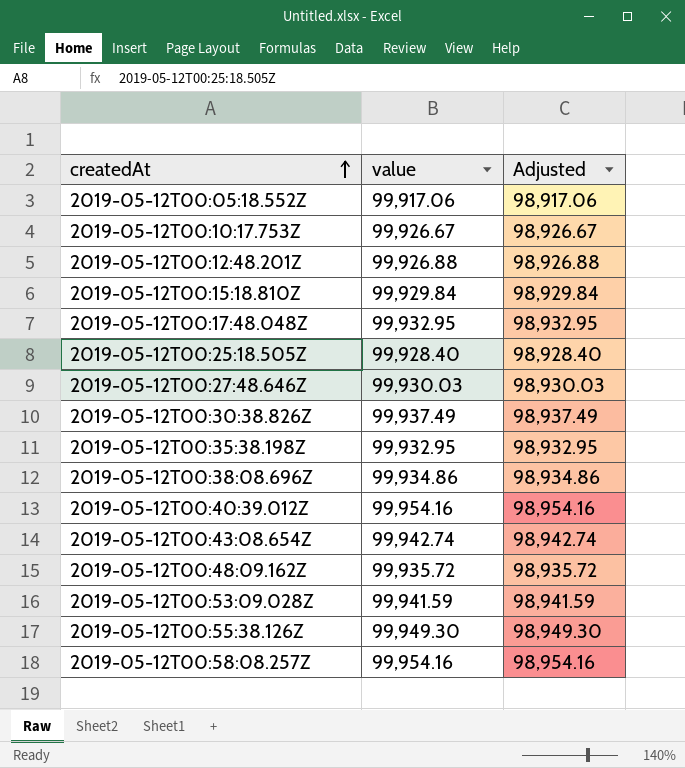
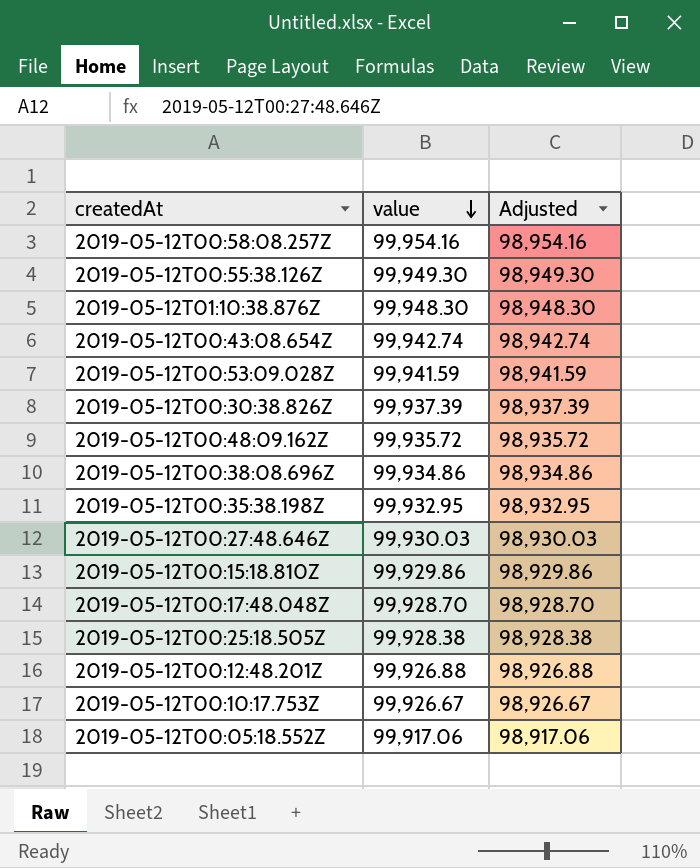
row order: createdAt ascending -> value descending
row 2019-05-12T00:40:39.012Z: 99,954.16 | 98,954.16 -> none
row 2019-05-12T01:10:38.876Z: none -> 99,948.30 | 98,948.30
2019-05-12T00:30:38.826Z | value: 99,937.49 -> 99,937.39
2019-05-12T00:30:38.826Z | Adjusted: 98,937.49 -> 98,937.39
2019-05-12T00:15:18.810Z | value: 99,929.84 -> 99,929.86
2019-05-12T00:15:18.810Z | Adjusted: 98,929.84 -> 98,929.86
2019-05-12T00:17:48.048Z | value: 99,932.95 -> 99,928.70
2019-05-12T00:17:48.048Z | Adjusted: 98,932.95 -> 98,928.70
2019-05-12T00:25:18.505Z | value: 99,928.40 -> 99,928.38
2019-05-12T00:25:18.505Z | Adjusted: 98,928.40 -> 98,928.38

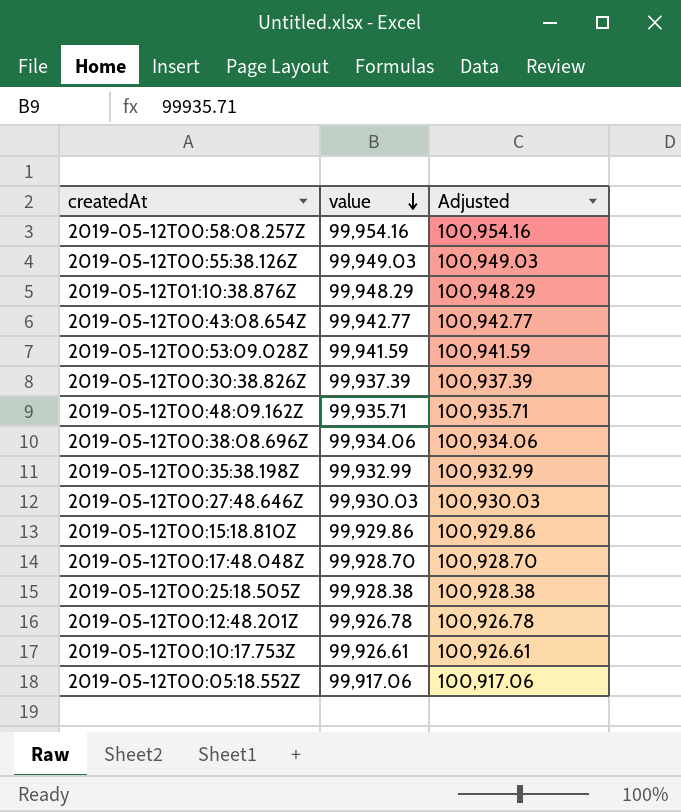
column Adjusted | formula: [value] - 1000 -> [value] + 1000
2019-05-12T00:55:38.126Z | value: 99,949.30 -> 99,949.03
2019-05-12T01:10:38.876Z | value: 99,948.30 -> 99,948.29
2019-05-12T00:43:08.654Z | value: 99,942.74 -> 99,942.77
2019-05-12T00:48:09.162Z | value: 99,935.72 -> 99,935.71
2019-05-12T00:38:08.696Z | value: 99,934.86 -> 99,934.06
2019-05-12T00:35:38.198Z | value: 99,932.95 -> 99,932.99
2019-05-12T00:12:48.201Z | value: 99,926.88 -> 99,926.78
2019-05-12T00:10:17.753Z | value: 99,926.67 -> 99,926.61

